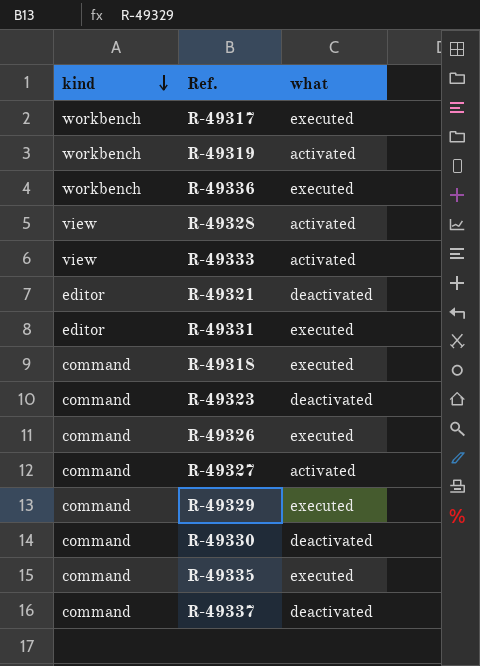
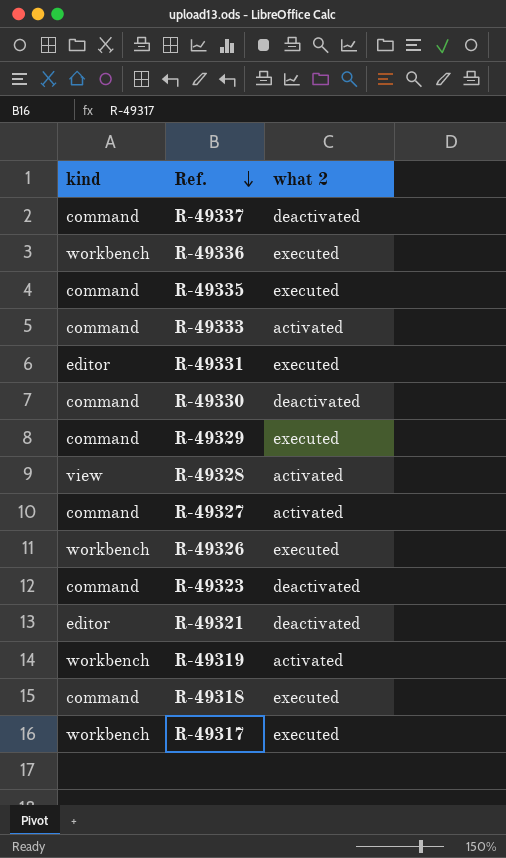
row order: kind descending -> Ref. descending
column name: what -> what 2
R-49333 | kind: view -> command
R-49326 | kind: command -> workbench

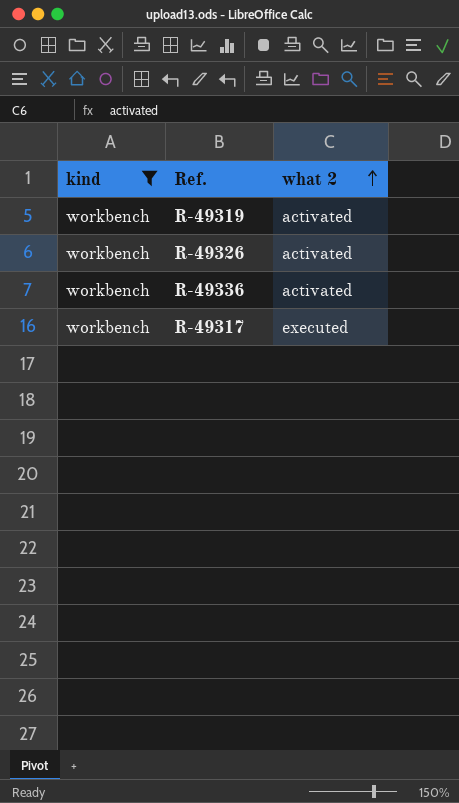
filter: none -> kind = workbench
row order: Ref. descending -> what 2 ascending
R-49326 | what 2: executed -> activated
R-49336 | what 2: executed -> activated

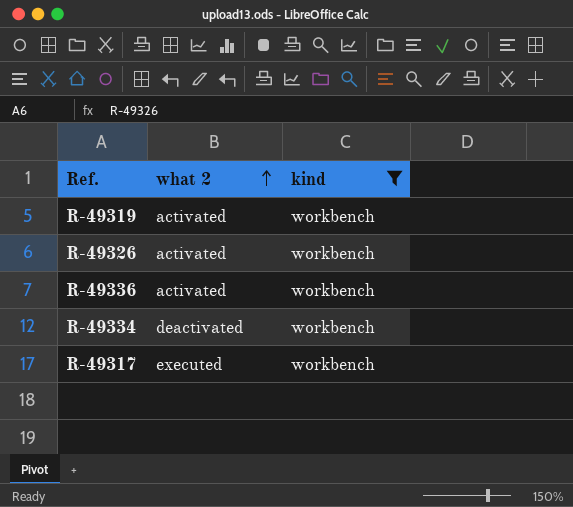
column kind | position: 1 -> 3
row R-49334: none -> deactivated | workbench

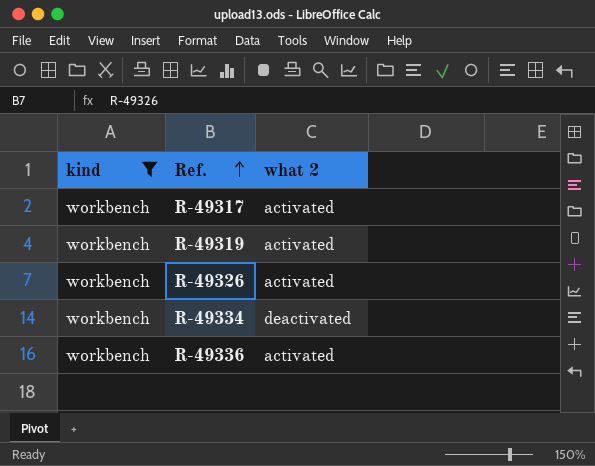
row order: what 2 ascending -> Ref. ascending
column kind | position: 3 -> 1
R-49317 | what 2: executed -> activated

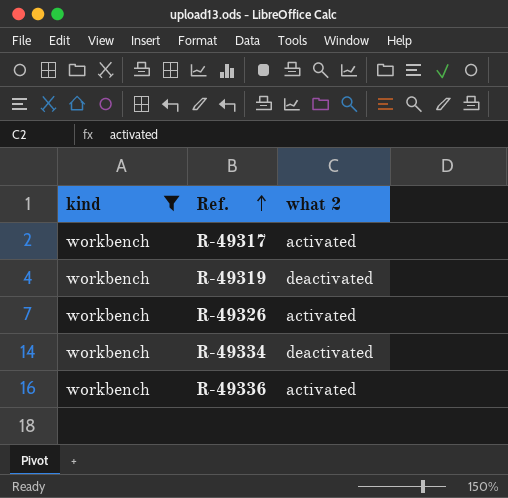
R-49319 | what 2: activated -> deactivated

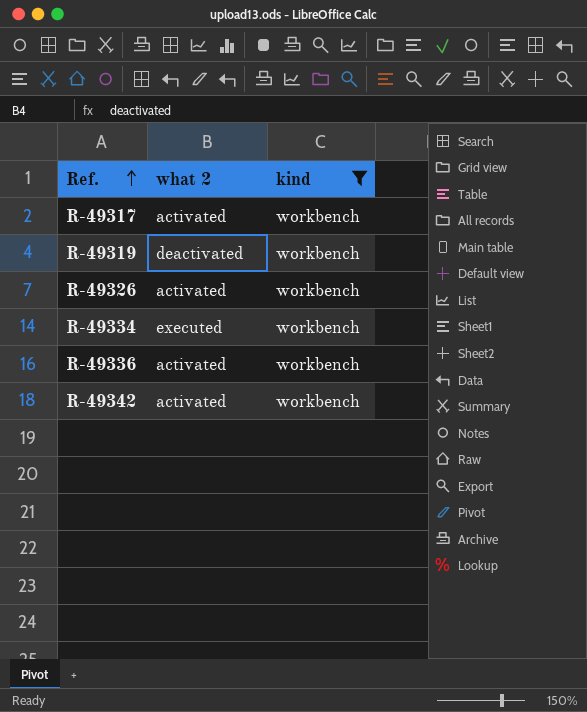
column kind | position: 1 -> 3
R-49334 | what 2: deactivated -> executed
row R-49342: none -> activated | workbench

